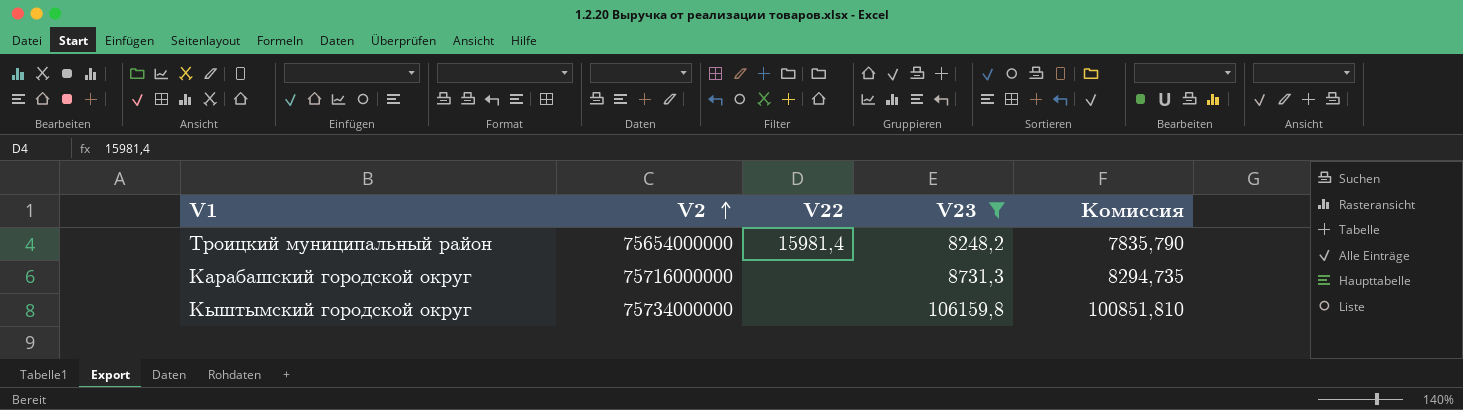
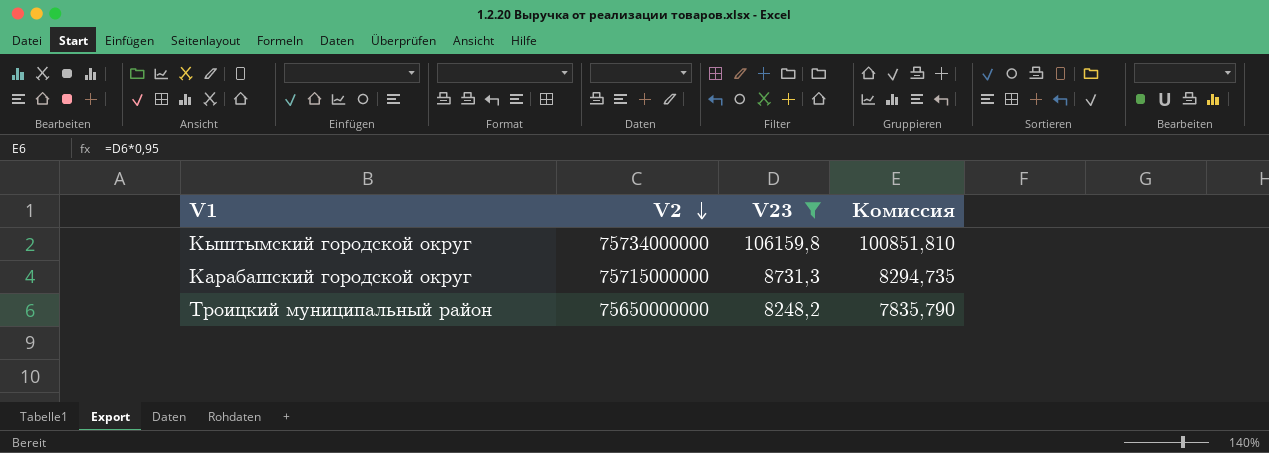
row order: V2 ascending -> V2 descending
column V22 | position: 3 -> none
Карабашский городской округ | V2: 75716000000 -> 75715000000
Троицкий муниципальный район | V2: 75654000000 -> 75650000000

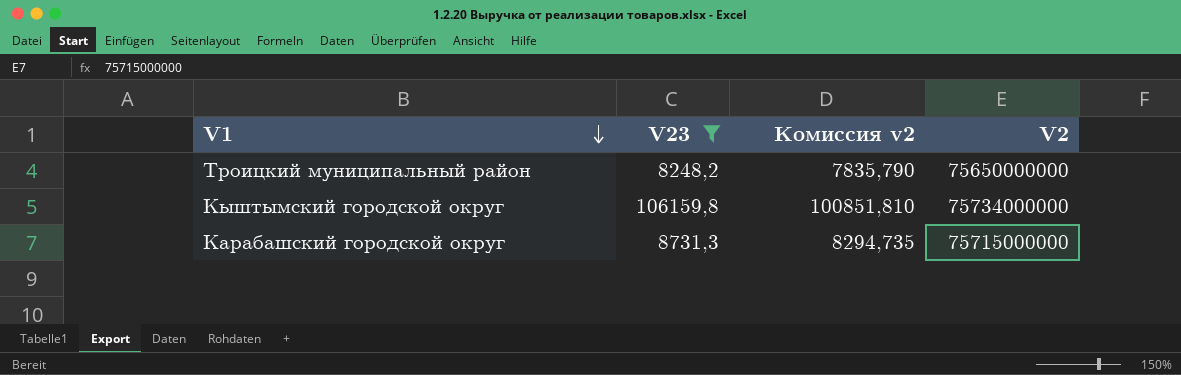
row order: V2 descending -> V1 descending
column name: Комиссия -> Комиссия v2
column V2 | position: 2 -> 4

